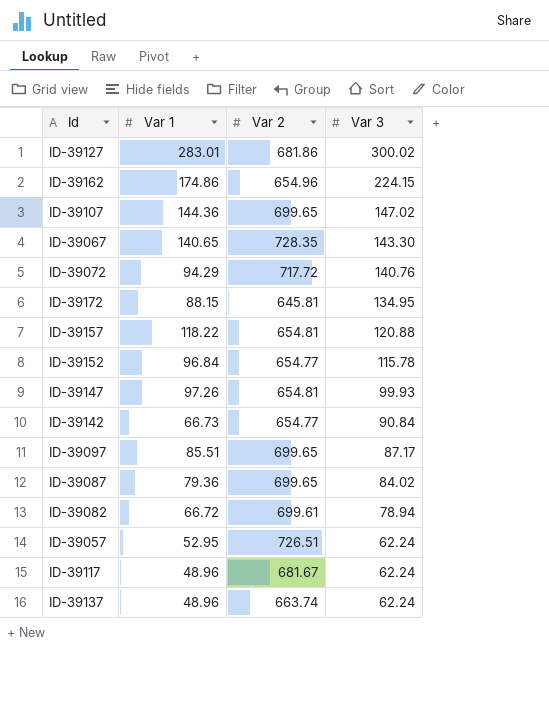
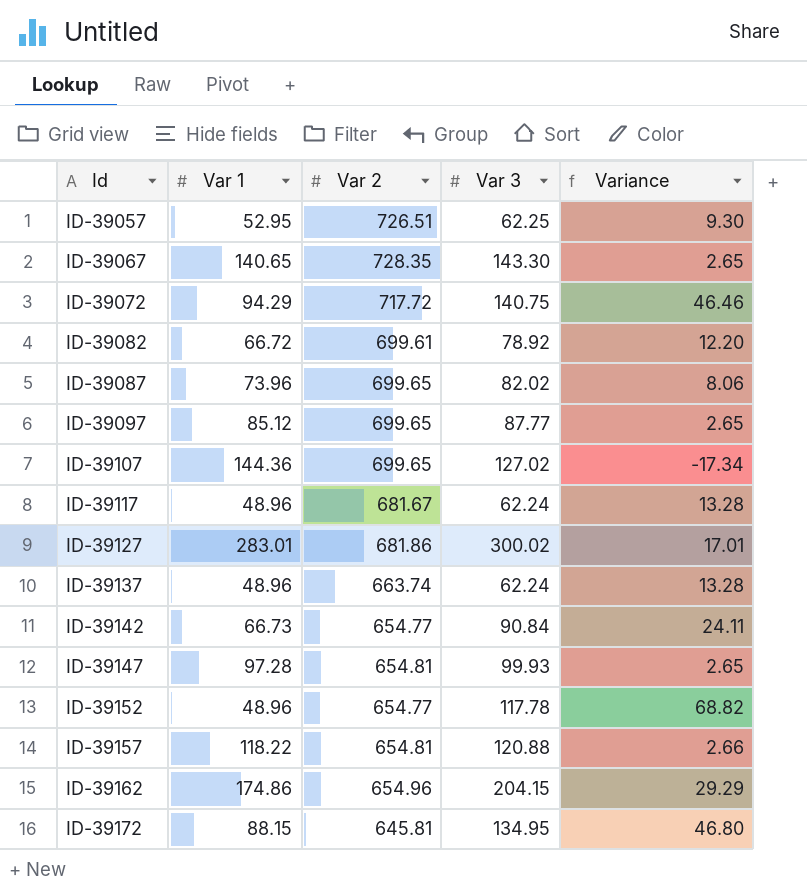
row order: Var 3 descending -> Id ascending
column Variance | formula: none -> [Var 3] - [Var 1]
ID-39057 | Var 3: 62.24 -> 62.25
ID-39072 | Var 3: 140.76 -> 140.75
ID-39082 | Var 3: 78.94 -> 78.92
ID-39087 | Var 1: 79.36 -> 73.96
ID-39087 | Var 3: 84.02 -> 82.02
ID-39097 | Var 1: 85.51 -> 85.12
ID-39097 | Var 3: 87.17 -> 87.77
ID-39107 | Var 3: 147.02 -> 127.02
ID-39147 | Var 1: 97.26 -> 97.28
ID-39152 | Var 1: 96.84 -> 48.96
ID-39152 | Var 3: 115.78 -> 117.78
ID-39162 | Var 3: 224.15 -> 204.15

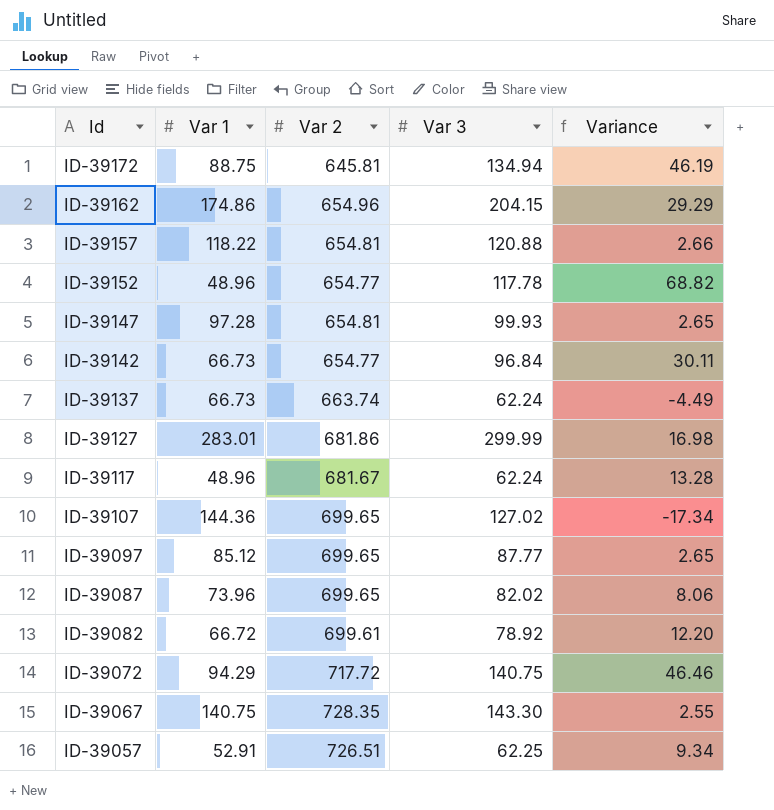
row order: Id ascending -> Id descending
ID-39172 | Var 1: 88.15 -> 88.75
ID-39172 | Var 3: 134.95 -> 134.94
ID-39172 | Variance: 46.80 -> 46.19
ID-39142 | Var 3: 90.84 -> 96.84
ID-39142 | Variance: 24.11 -> 30.11
ID-39137 | Var 1: 48.96 -> 66.73
ID-39137 | Variance: 13.28 -> -4.49
ID-39127 | Var 3: 300.02 -> 299.99
ID-39127 | Variance: 17.01 -> 16.98
ID-39067 | Var 1: 140.65 -> 140.75
ID-39067 | Variance: 2.65 -> 2.55
ID-39057 | Var 1: 52.95 -> 52.91
ID-39057 | Variance: 9.30 -> 9.34

